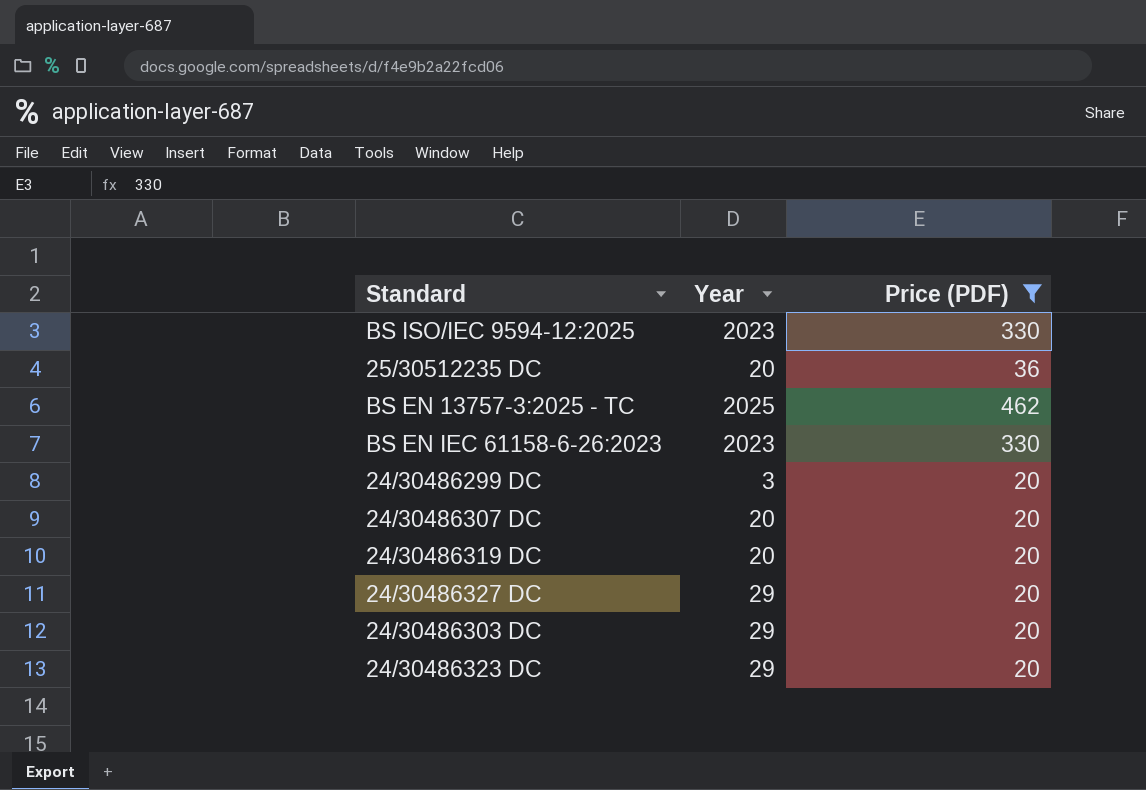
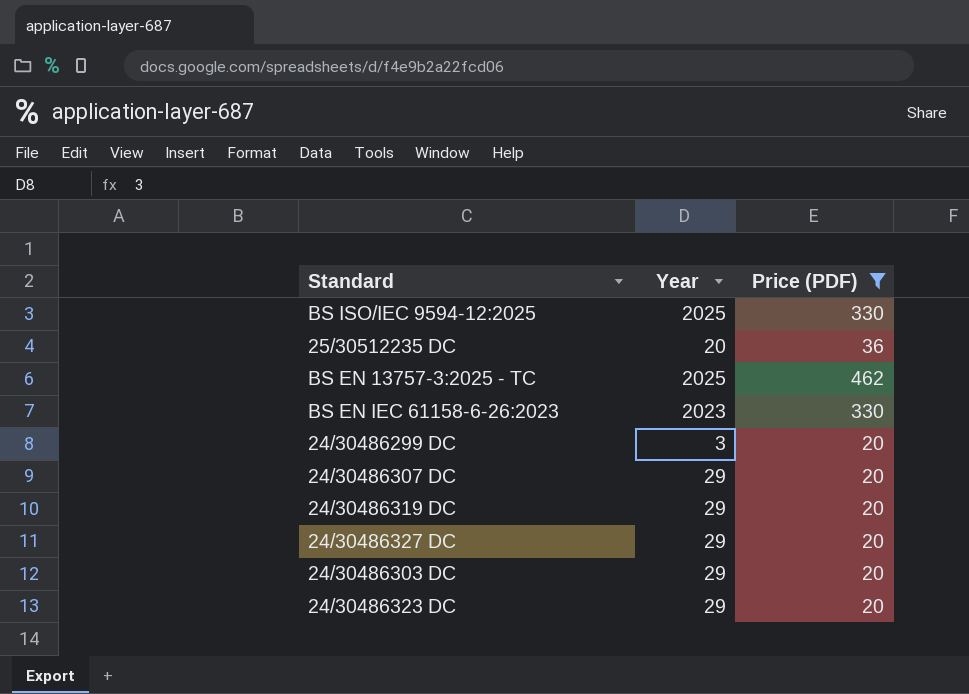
BS ISO/IEC 9594-12:2025 | Year: 2023 -> 2025
24/30486307 DC | Year: 20 -> 29
24/30486319 DC | Year: 20 -> 29

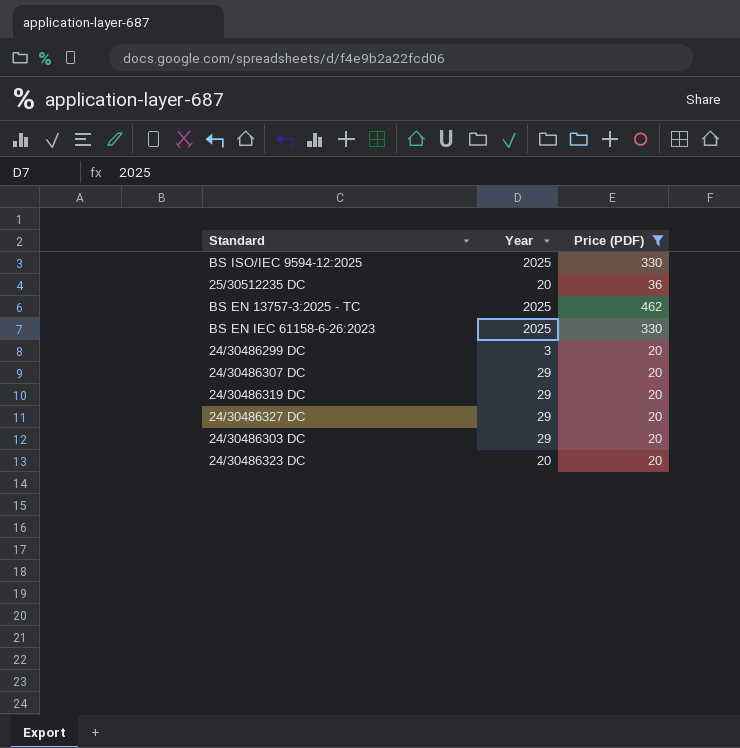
BS EN IEC 61158-6-26:2023 | Year: 2023 -> 2025
24/30486323 DC | Year: 29 -> 20

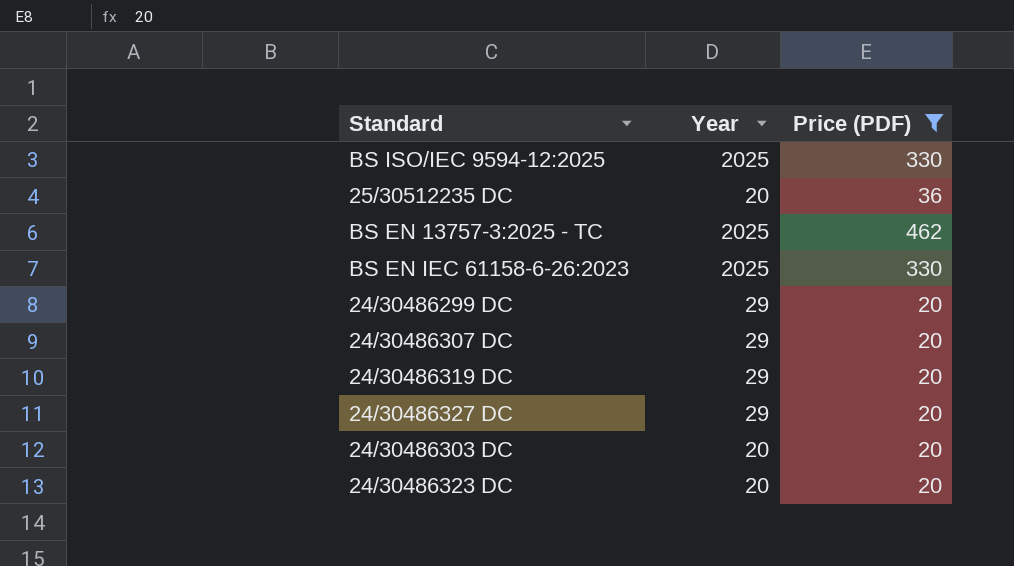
24/30486299 DC | Year: 3 -> 29
24/30486303 DC | Year: 29 -> 20

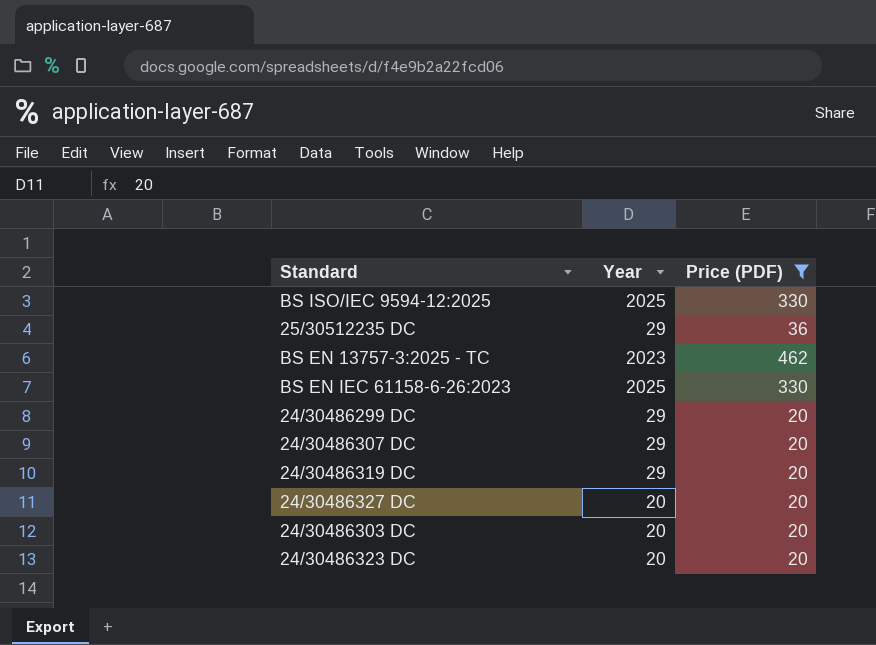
25/30512235 DC | Year: 20 -> 29
BS EN 13757-3:2025 - TC | Year: 2025 -> 2023
24/30486327 DC | Year: 29 -> 20

